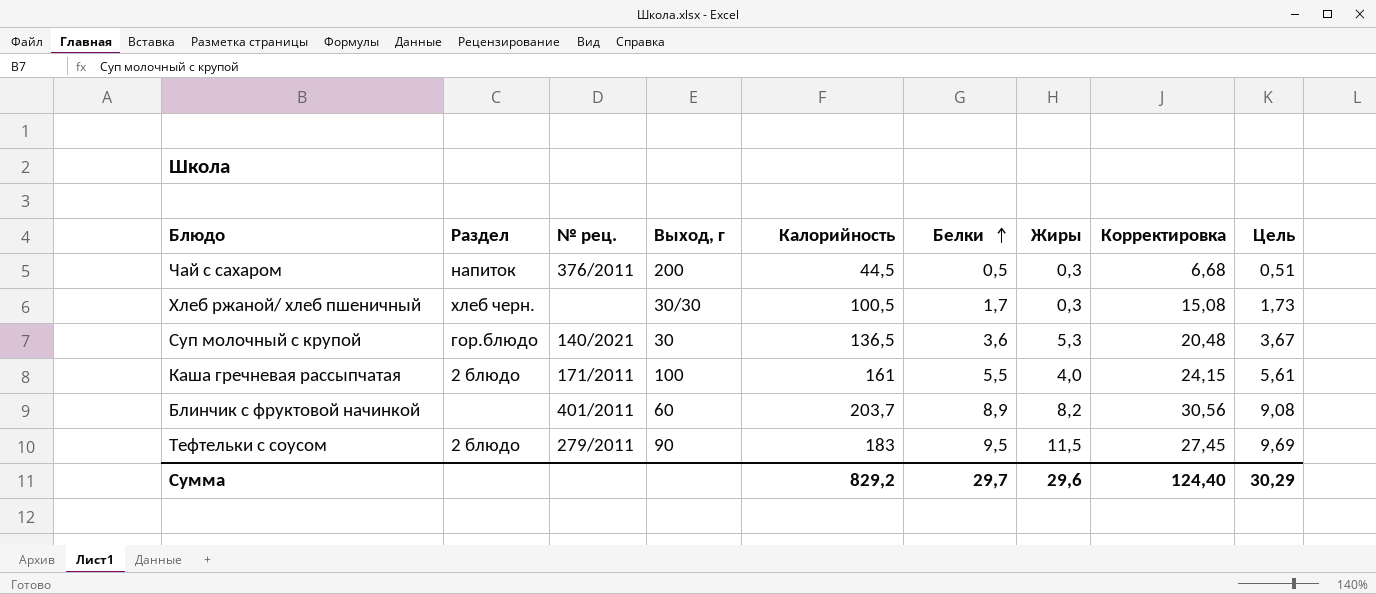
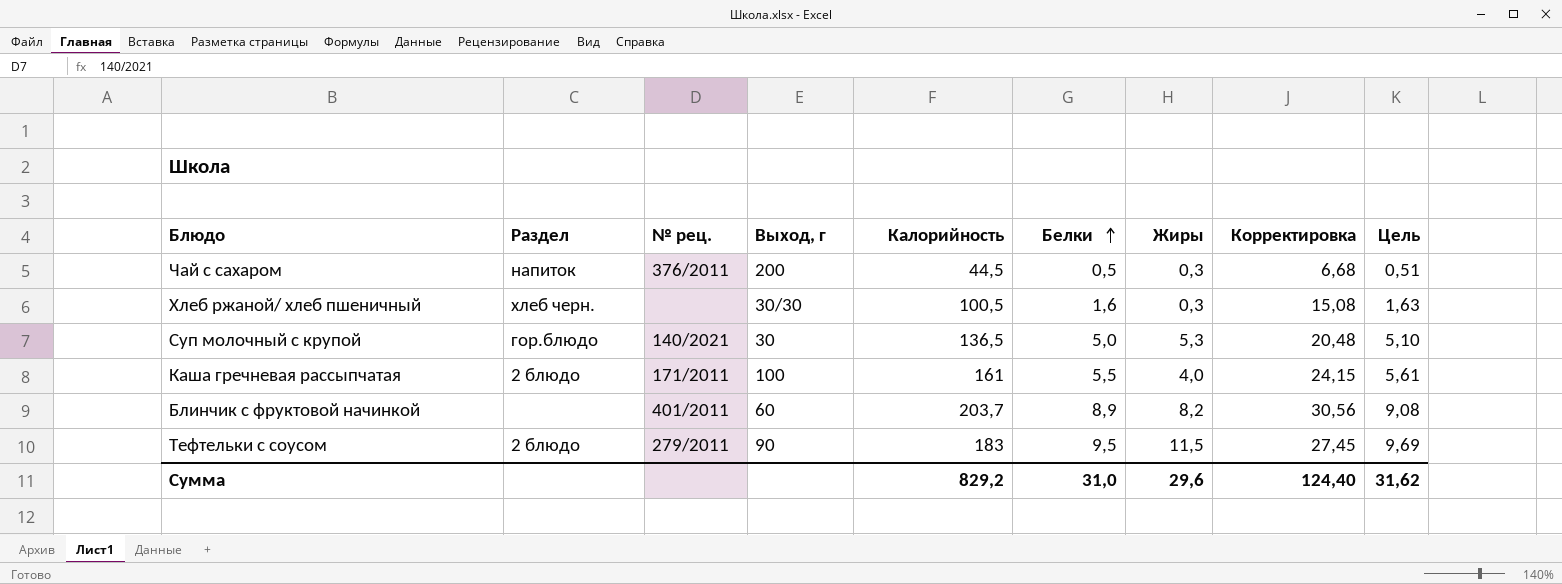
Хлеб ржаной/ хлеб пшеничный | Белки: 1,7 -> 1,6
Хлеб ржаной/ хлеб пшеничный | Цель: 1,73 -> 1,63
Суп молочный с крупой | Белки: 3,6 -> 5,0
Суп молочный с крупой | Цель: 3,67 -> 5,10
Сумма | Белки: 29,7 -> 31,0
Сумма | Цель: 30,29 -> 31,62

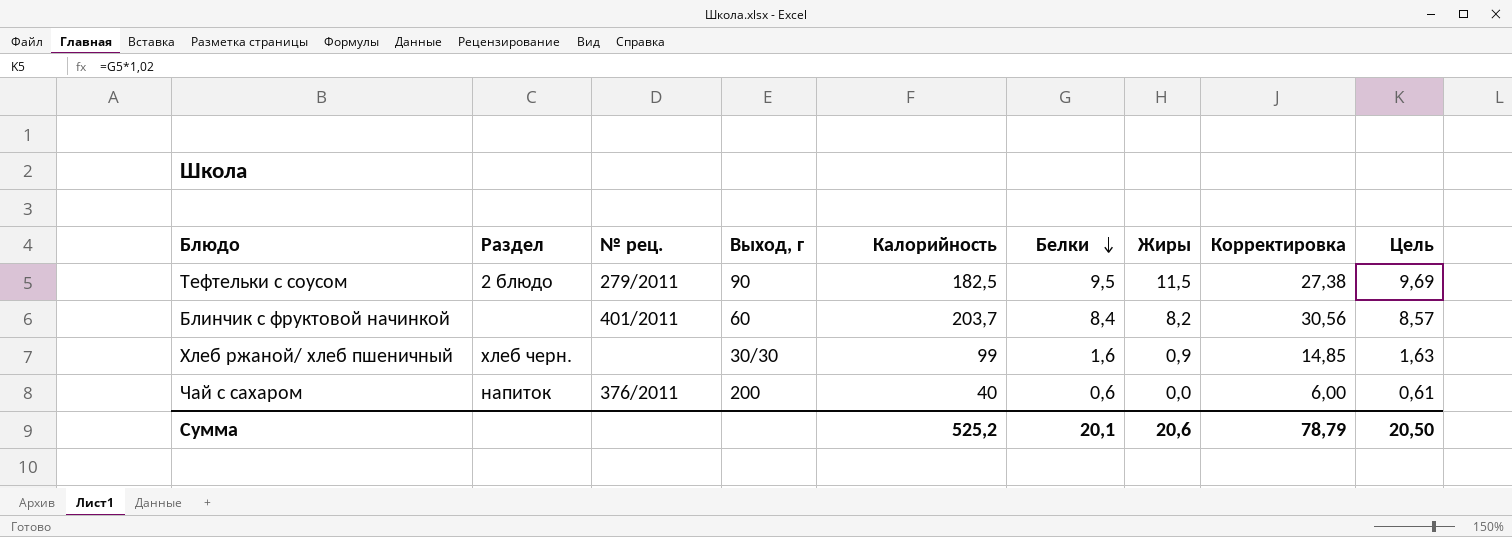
row order: Белки ascending -> Белки descending
row Суп молочный с крупой: гор.блюдо | 140/2021 | 30 | 136,5 | 5,0 | 5,3 | 20,48 | 5,10 -> none
row Каша гречневая рассыпчатая: 2 блюдо | 171/2011 | 100 | 161 | 5,5 | 4,0 | 24,15 | 5,61 -> none
Тефтельки с соусом | Калорийность: 183 -> 182,5
Тефтельки с соусом | Корректировка: 27,45 -> 27,38
Блинчик с фруктовой начинкой | Белки: 8,9 -> 8,4
Блинчик с фруктовой начинкой | Цель: 9,08 -> 8,57
Хлеб ржаной/ хлеб пшеничный | Калорийность: 100,5 -> 99
Хлеб ржаной/ хлеб пшеничный | Жиры: 0,3 -> 0,9
Хлеб ржаной/ хлеб пшеничный | Корректировка: 15,08 -> 14,85
Чай с сахаром | Калорийность: 44,5 -> 40
Чай с сахаром | Белки: 0,5 -> 0,6
Чай с сахаром | Жиры: 0,3 -> 0,0
Чай с сахаром | Корректировка: 6,68 -> 6,00
Чай с сахаром | Цель: 0,51 -> 0,61
Сумма | Калорийность: 829,2 -> 525,2
Сумма | Белки: 31,0 -> 20,1
Сумма | Жиры: 29,6 -> 20,6
Сумма | Корректировка: 124,40 -> 78,79
Сумма | Цель: 31,62 -> 20,50

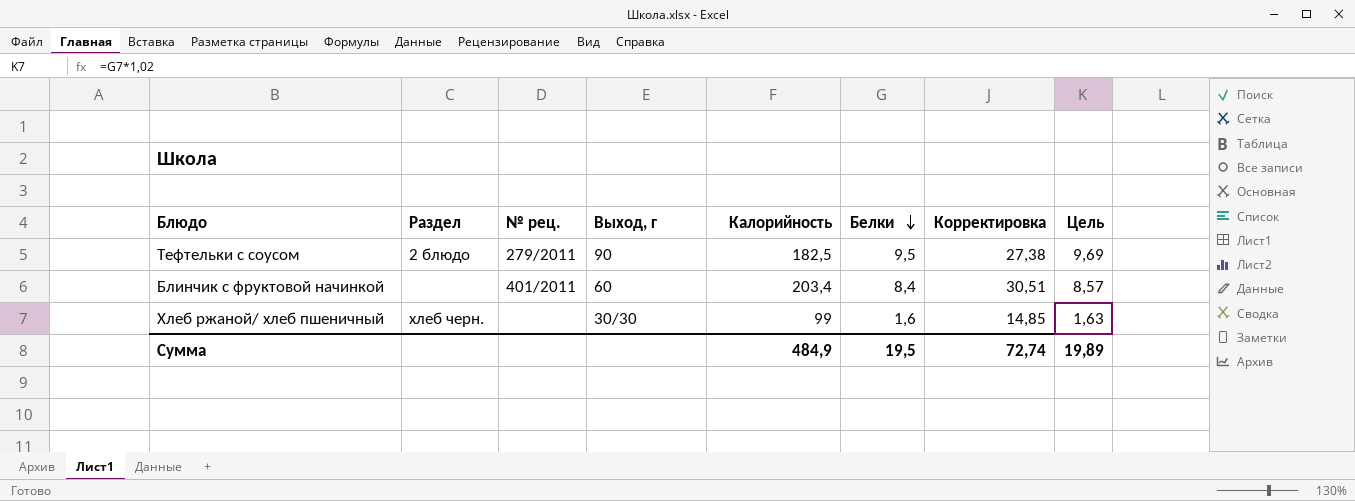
column Жиры | position: 7 -> none
row Чай с сахаром: напиток | 376/2011 | 200 | 40 | 0,6 | 0,0 | 6,00 | 0,61 -> none
Блинчик с фруктовой начинкой | Калорийность: 203,7 -> 203,4
Блинчик с фруктовой начинкой | Корректировка: 30,56 -> 30,51
Сумма | Калорийность: 525,2 -> 484,9
Сумма | Белки: 20,1 -> 19,5
Сумма | Корректировка: 78,79 -> 72,74
Сумма | Цель: 20,50 -> 19,89

